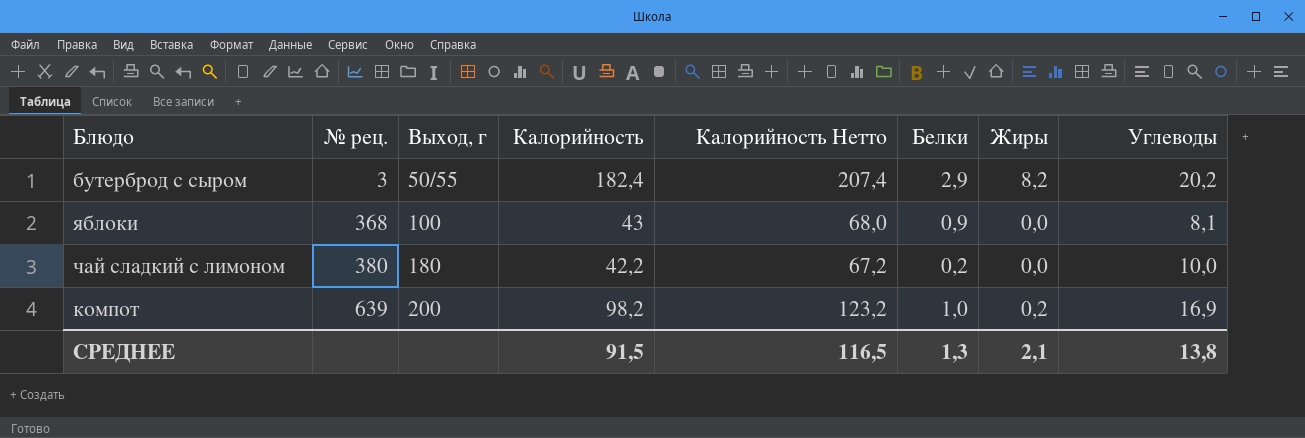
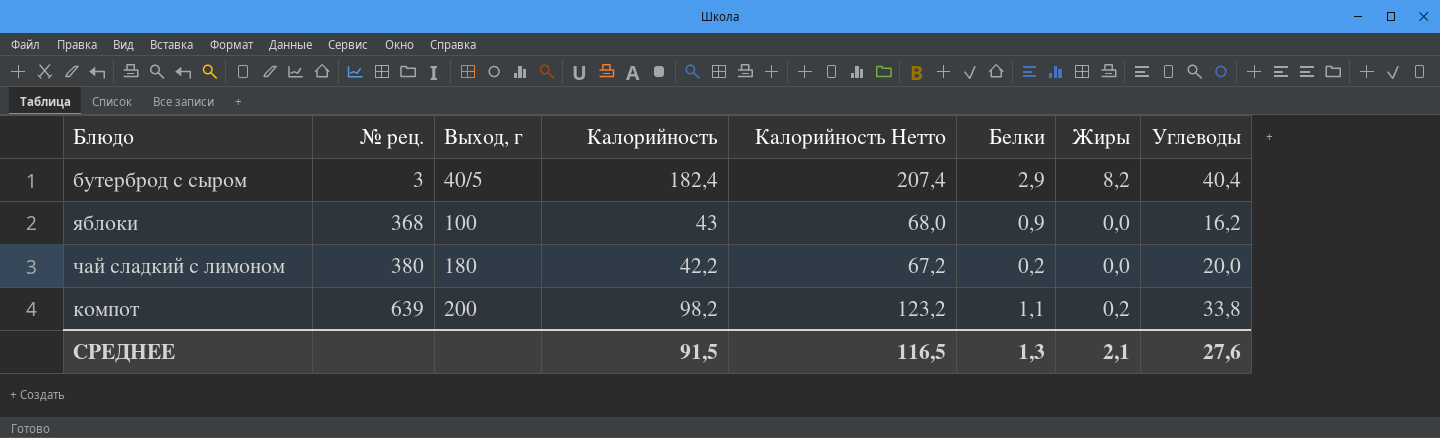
бутерброд с сыром | Выход, г: 50/55 -> 40/5
бутерброд с сыром | Углеводы: 20,2 -> 40,4
яблоки | Углеводы: 8,1 -> 16,2
чай сладкий с лимоном | Углеводы: 10,0 -> 20,0
компот | Белки: 1,0 -> 1,1
компот | Углеводы: 16,9 -> 33,8
СРЕДНЕЕ | Углеводы: 13,8 -> 27,6

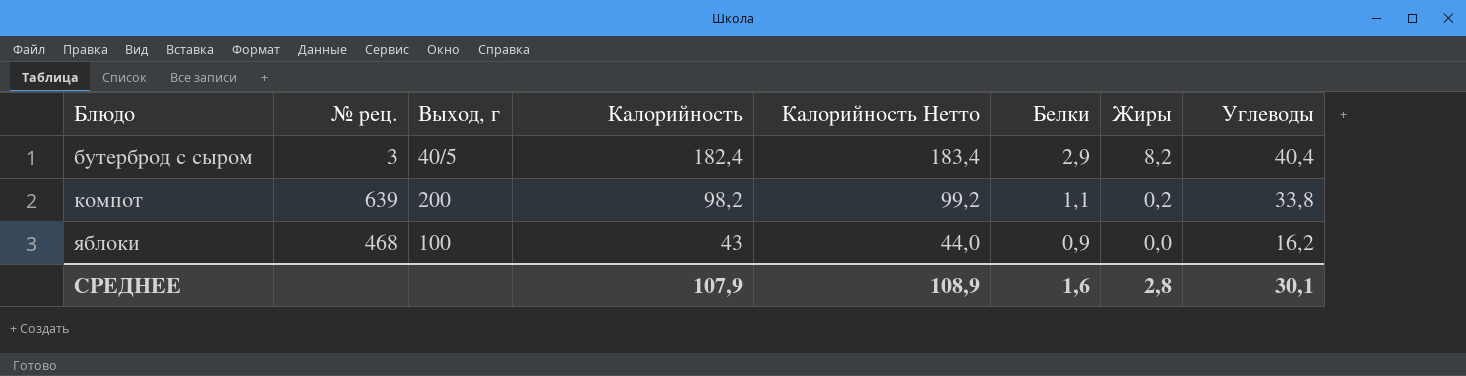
row order: № рец. ascending -> Блюдо ascending
column Калорийность Нетто | formula: [Калорийность] + 25 -> [Калорийность] + 1
row чай сладкий с лимоном: 380 | 180 | 42,2 | 67,2 | 0,2 | 0,0 | 20,0 -> none
яблоки | № рец.: 368 -> 468
СРЕДНЕЕ | Калорийность: 91,5 -> 107,9
СРЕДНЕЕ | Калорийность Нетто: 116,5 -> 108,9
СРЕДНЕЕ | Белки: 1,3 -> 1,6
СРЕДНЕЕ | Жиры: 2,1 -> 2,8
СРЕДНЕЕ | Углеводы: 27,6 -> 30,1

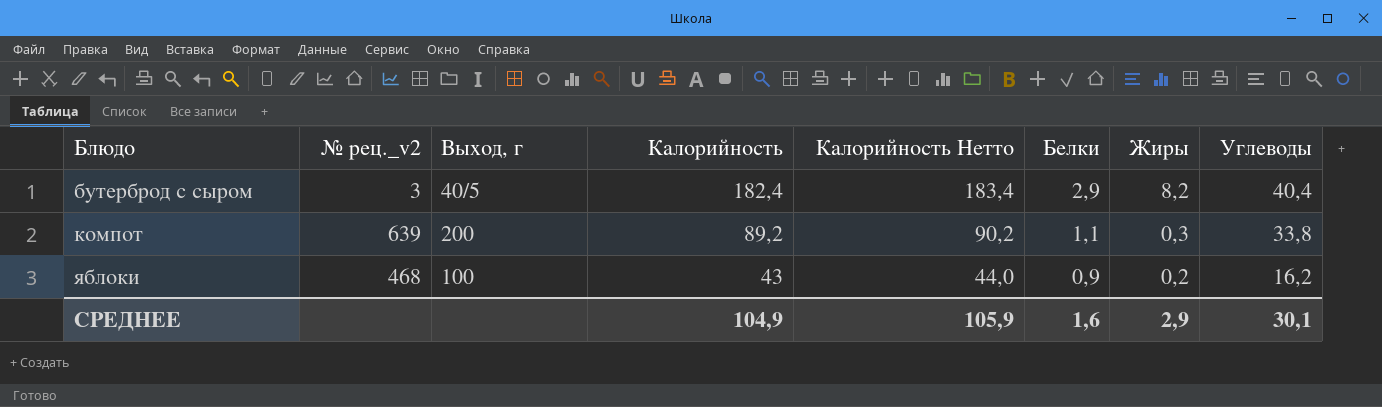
column name: № рец. -> № рец._v2
компот | Калорийность: 98,2 -> 89,2
компот | Калорийность Нетто: 99,2 -> 90,2
компот | Жиры: 0,2 -> 0,3
яблоки | Жиры: 0,0 -> 0,2
СРЕДНЕЕ | Калорийность: 107,9 -> 104,9
СРЕДНЕЕ | Калорийность Нетто: 108,9 -> 105,9
СРЕДНЕЕ | Жиры: 2,8 -> 2,9

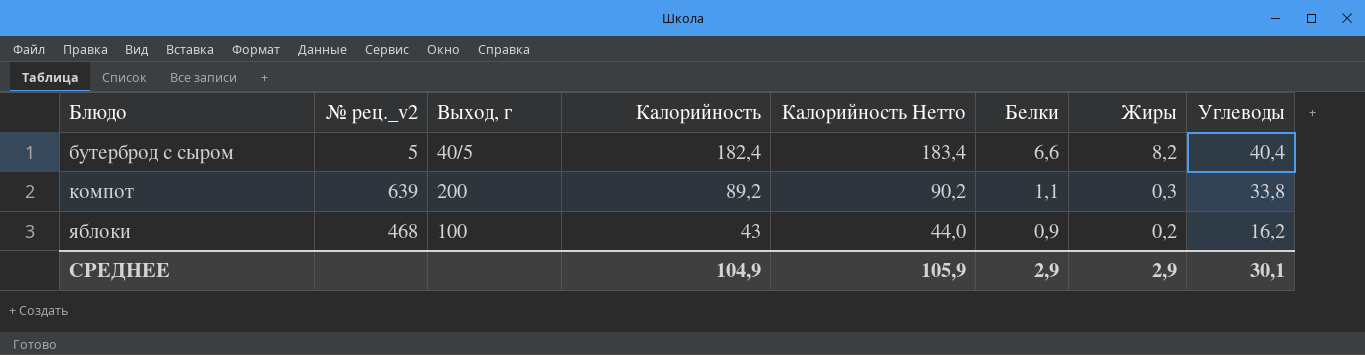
бутерброд с сыром | № рец._v2: 3 -> 5
бутерброд с сыром | Белки: 2,9 -> 6,6
СРЕДНЕЕ | Белки: 1,6 -> 2,9

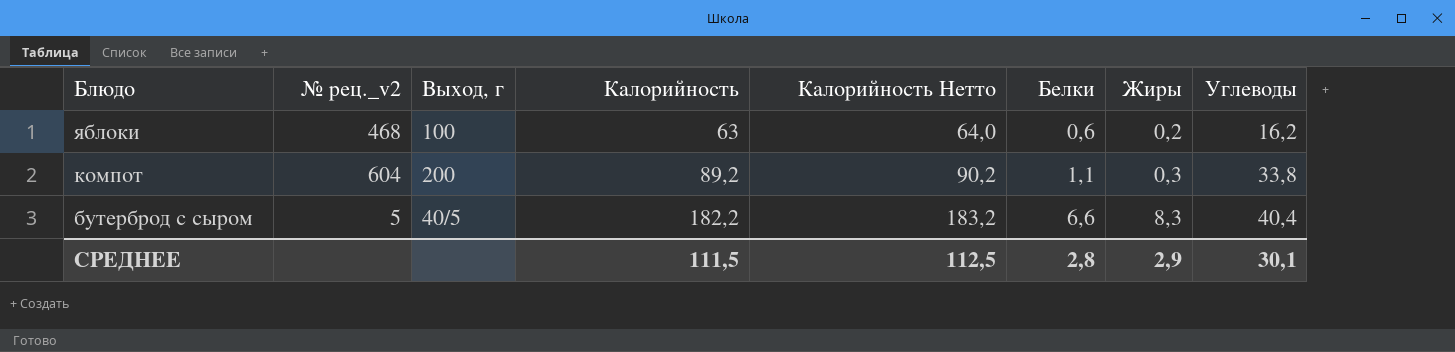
row order: Блюдо ascending -> Блюдо descending
яблоки | Калорийность: 43 -> 63
яблоки | Калорийность Нетто: 44,0 -> 64,0
яблоки | Белки: 0,9 -> 0,6
компот | № рец._v2: 639 -> 604
бутерброд с сыром | Калорийность: 182,4 -> 182,2
бутерброд с сыром | Калорийность Нетто: 183,4 -> 183,2
бутерброд с сыром | Жиры: 8,2 -> 8,3
СРЕДНЕЕ | Калорийность: 104,9 -> 111,5
СРЕДНЕЕ | Калорийность Нетто: 105,9 -> 112,5
СРЕДНЕЕ | Белки: 2,9 -> 2,8

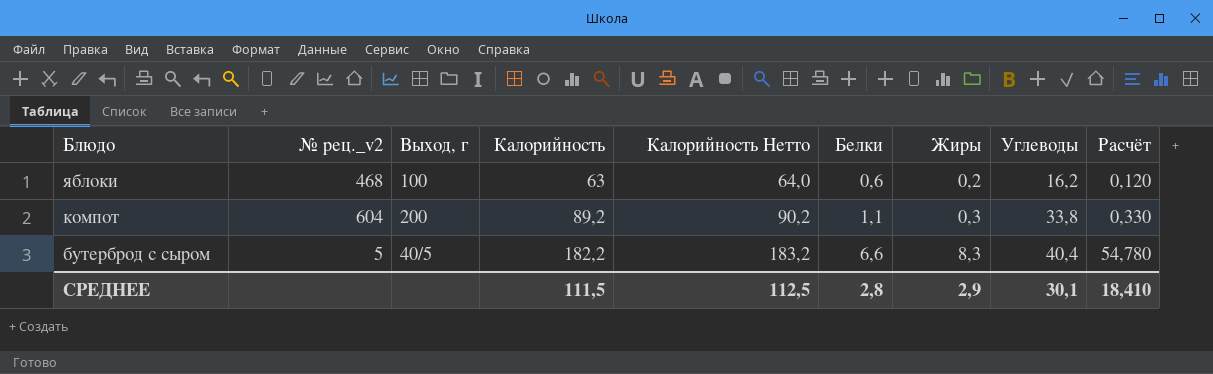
column Расчёт | formula: none -> [Белки] * [Жиры]

